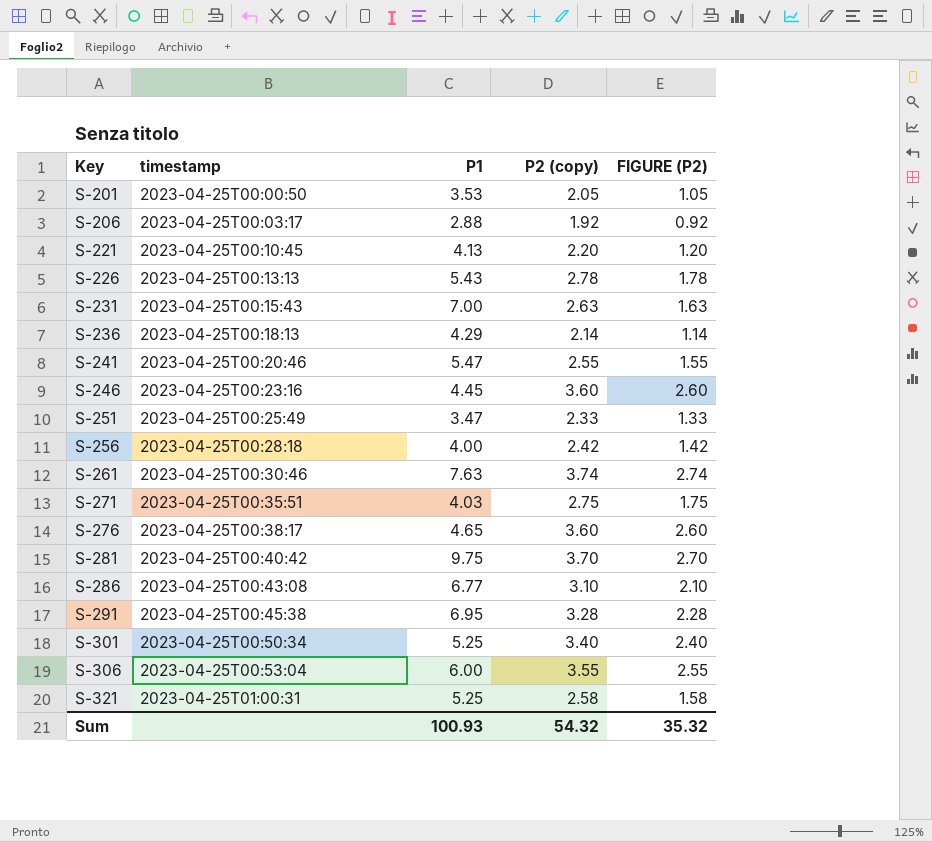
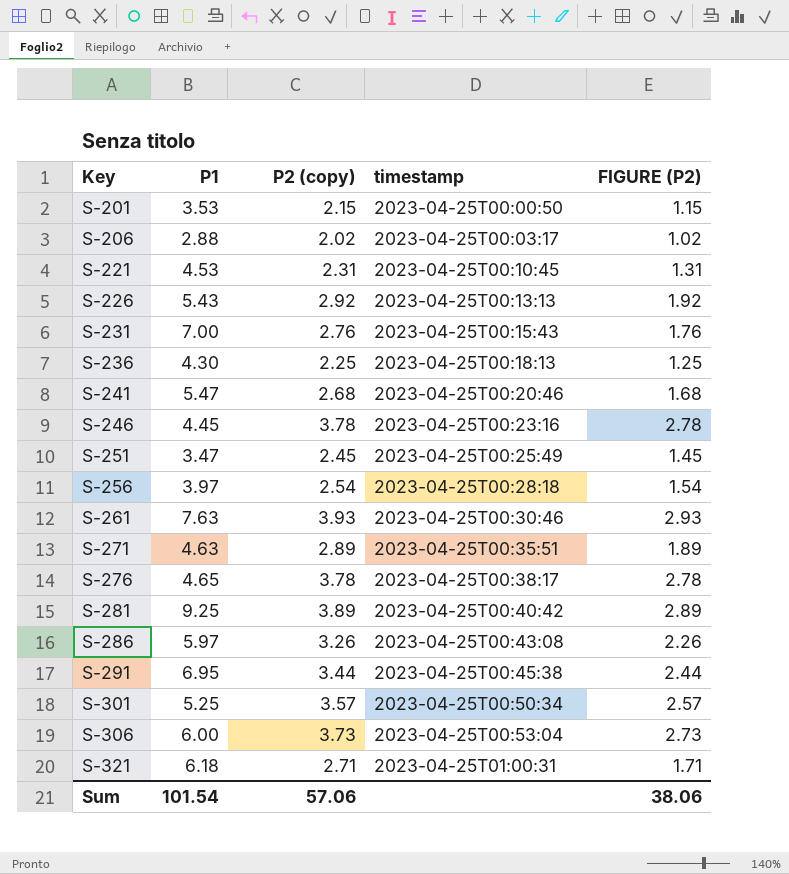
column timestamp | position: 2 -> 4
S-201 | P2 (copy): 2.05 -> 2.15
S-201 | FIGURE (P2): 1.05 -> 1.15
S-206 | P2 (copy): 1.92 -> 2.02
S-206 | FIGURE (P2): 0.92 -> 1.02
S-221 | P1: 4.13 -> 4.53
S-221 | P2 (copy): 2.20 -> 2.31
S-221 | FIGURE (P2): 1.20 -> 1.31
S-226 | P2 (copy): 2.78 -> 2.92
S-226 | FIGURE (P2): 1.78 -> 1.92
S-231 | P2 (copy): 2.63 -> 2.76
S-231 | FIGURE (P2): 1.63 -> 1.76
S-236 | P1: 4.29 -> 4.30
S-236 | P2 (copy): 2.14 -> 2.25
S-236 | FIGURE (P2): 1.14 -> 1.25
S-241 | P2 (copy): 2.55 -> 2.68
S-241 | FIGURE (P2): 1.55 -> 1.68
S-246 | P2 (copy): 3.60 -> 3.78
S-246 | FIGURE (P2): 2.60 -> 2.78
S-251 | P2 (copy): 2.33 -> 2.45
S-251 | FIGURE (P2): 1.33 -> 1.45
S-256 | P1: 4.00 -> 3.97
S-256 | P2 (copy): 2.42 -> 2.54
S-256 | FIGURE (P2): 1.42 -> 1.54
S-261 | P2 (copy): 3.74 -> 3.93
S-261 | FIGURE (P2): 2.74 -> 2.93
S-271 | P1: 4.03 -> 4.63
S-271 | P2 (copy): 2.75 -> 2.89
S-271 | FIGURE (P2): 1.75 -> 1.89
S-276 | P2 (copy): 3.60 -> 3.78
S-276 | FIGURE (P2): 2.60 -> 2.78
S-281 | P1: 9.75 -> 9.25
S-281 | P2 (copy): 3.70 -> 3.89
S-281 | FIGURE (P2): 2.70 -> 2.89
S-286 | P1: 6.77 -> 5.97
S-286 | P2 (copy): 3.10 -> 3.26
S-286 | FIGURE (P2): 2.10 -> 2.26
S-291 | P2 (copy): 3.28 -> 3.44
S-291 | FIGURE (P2): 2.28 -> 2.44
S-301 | P2 (copy): 3.40 -> 3.57
S-301 | FIGURE (P2): 2.40 -> 2.57
S-306 | P2 (copy): 3.55 -> 3.73
S-306 | FIGURE (P2): 2.55 -> 2.73
S-321 | P1: 5.25 -> 6.18
S-321 | P2 (copy): 2.58 -> 2.71
S-321 | FIGURE (P2): 1.58 -> 1.71
Sum | P1: 100.93 -> 101.54
Sum | P2 (copy): 54.32 -> 57.06
Sum | FIGURE (P2): 35.32 -> 38.06

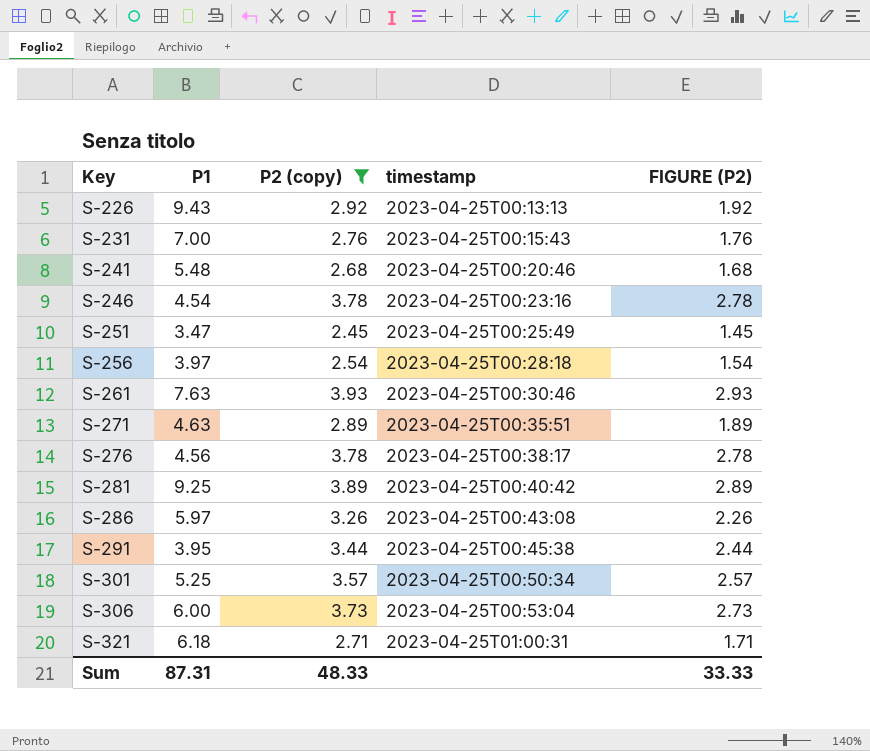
filter: none -> P2 (copy) >= 2.45
S-226 | P1: 5.43 -> 9.43
S-241 | P1: 5.47 -> 5.48
S-246 | P1: 4.45 -> 4.54
S-276 | P1: 4.65 -> 4.56
S-291 | P1: 6.95 -> 3.95
Sum | P1: 101.54 -> 87.31
Sum | P2 (copy): 57.06 -> 48.33
Sum | FIGURE (P2): 38.06 -> 33.33

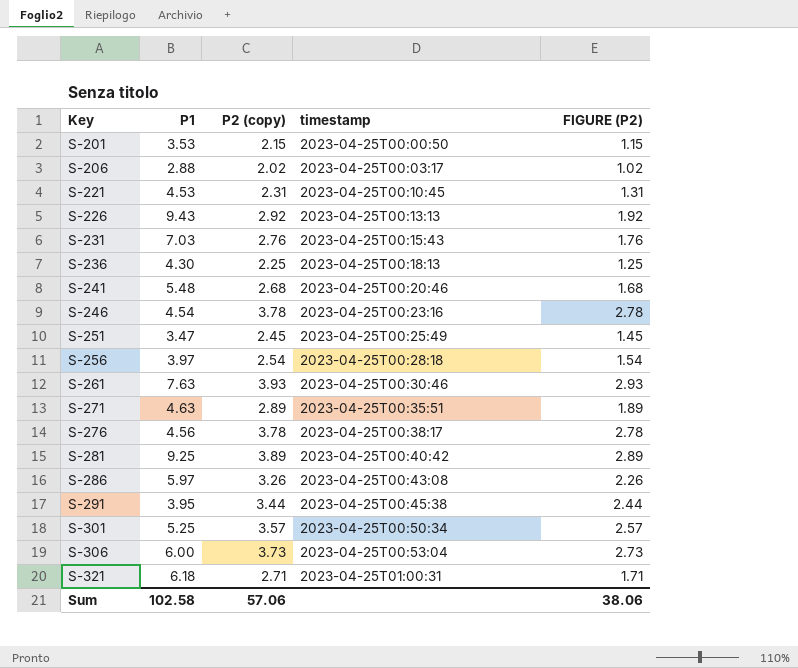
filter: P2 (copy) >= 2.45 -> none
S-231 | P1: 7.00 -> 7.03
Sum | P1: 87.31 -> 102.58
Sum | P2 (copy): 48.33 -> 57.06
Sum | FIGURE (P2): 33.33 -> 38.06

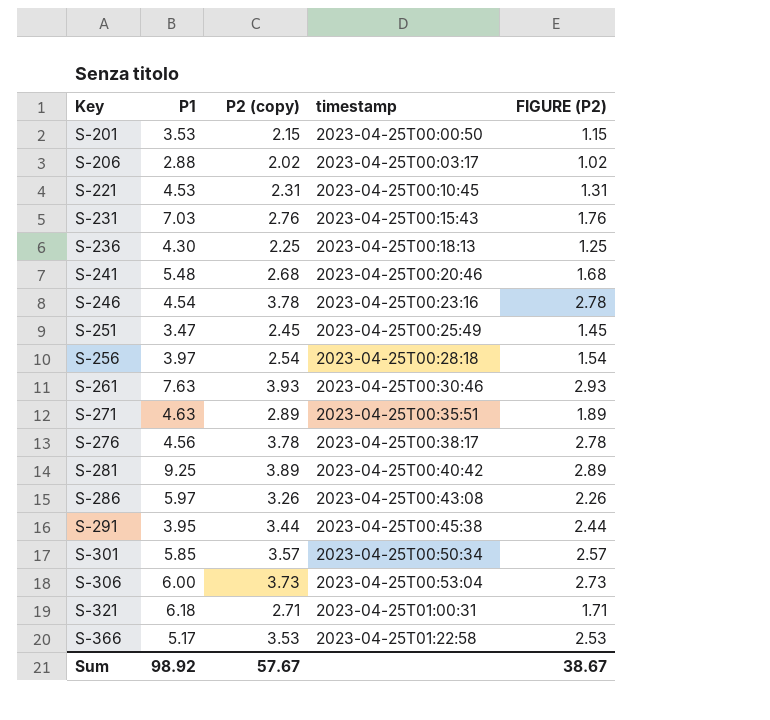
row S-226: 9.43 | 2.92 | 2023-04-25T00:13:13 | 1.92 -> none
S-301 | P1: 5.25 -> 5.85
row S-366: none -> 5.17 | 3.53 | 2023-04-25T01:22:58 | 2.53
Sum | P1: 102.58 -> 98.92
Sum | P2 (copy): 57.06 -> 57.67
Sum | FIGURE (P2): 38.06 -> 38.67

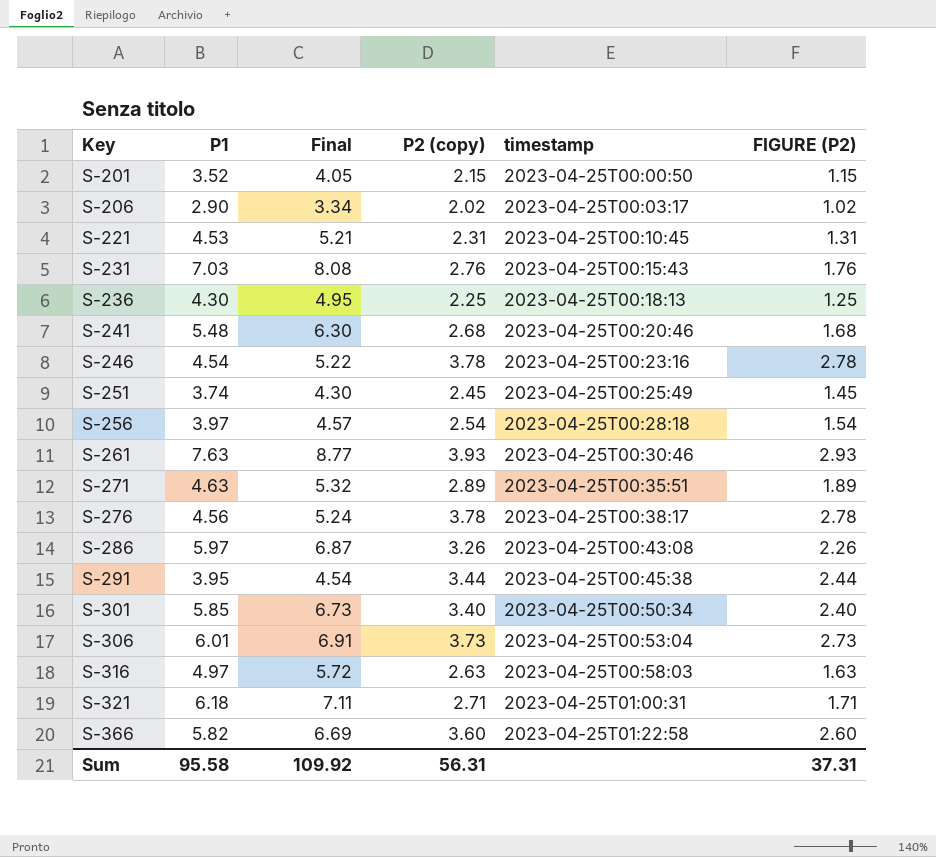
column Final | formula: none -> [P1] * 1.15
row S-281: 9.25 | 3.89 | 2023-04-25T00:40:42 | 2.89 -> none
S-201 | P1: 3.53 -> 3.52
S-206 | P1: 2.88 -> 2.90
S-251 | P1: 3.47 -> 3.74
S-301 | P2 (copy): 3.57 -> 3.40
S-301 | FIGURE (P2): 2.57 -> 2.40
S-306 | P1: 6.00 -> 6.01
row S-316: none -> 4.97 | 5.72 | 2.63 | 2023-04-25T00:58:03 | 1.63
S-366 | P1: 5.17 -> 5.82
S-366 | P2 (copy): 3.53 -> 3.60
S-366 | FIGURE (P2): 2.53 -> 2.60
Sum | P1: 98.92 -> 95.58
Sum | P2 (copy): 57.67 -> 56.31
Sum | FIGURE (P2): 38.67 -> 37.31

